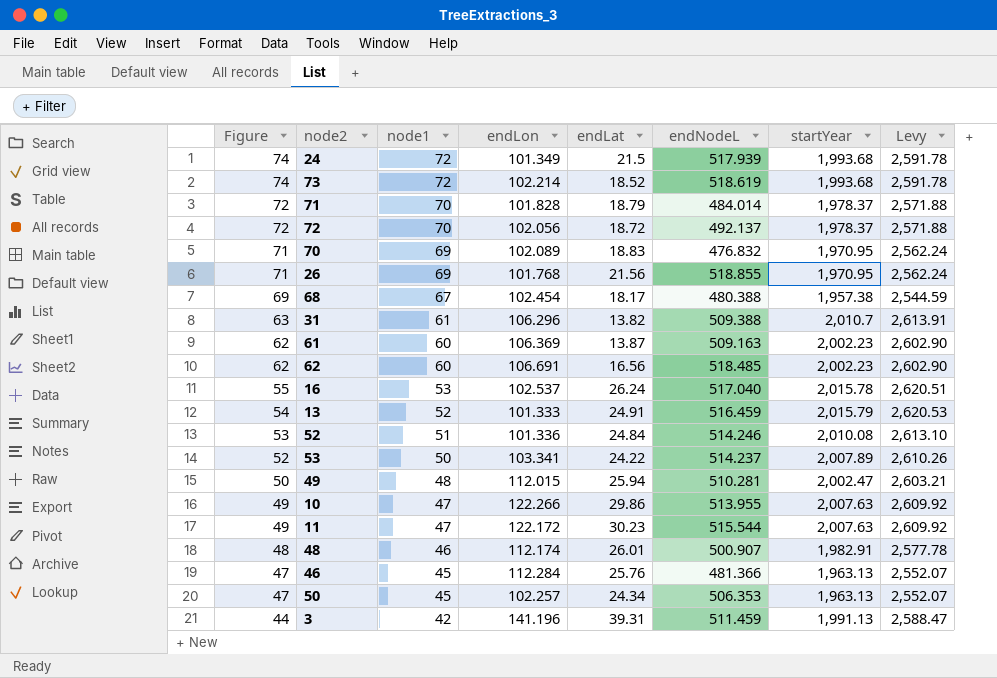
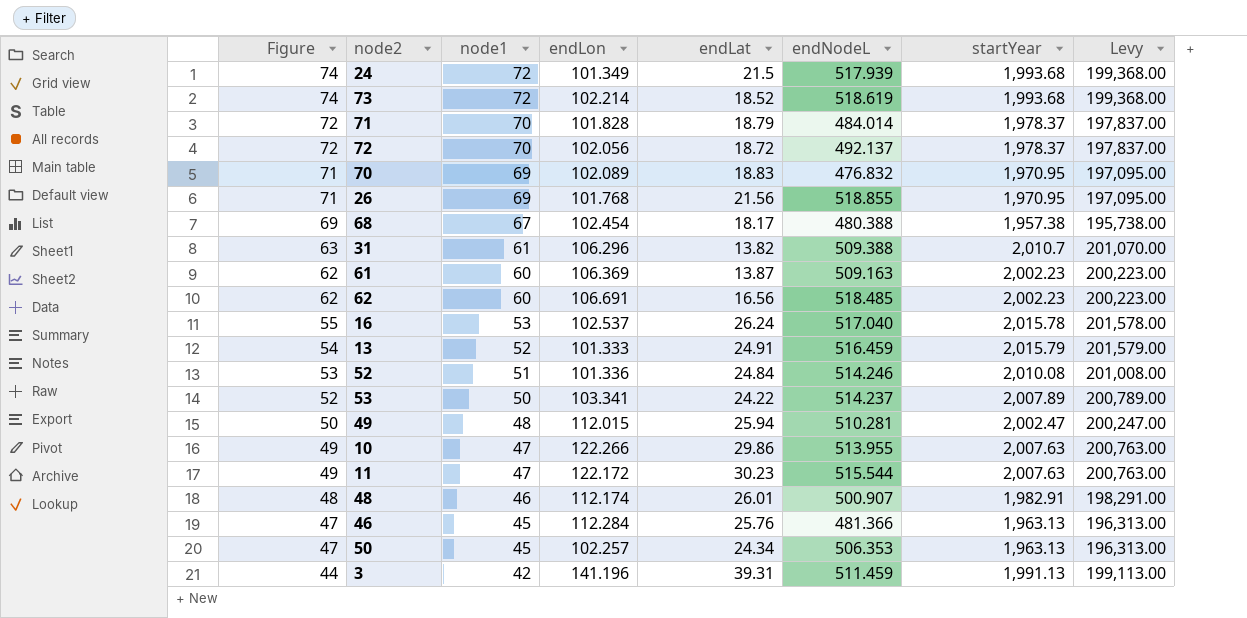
column Levy | formula: [startYear] * 1.3 -> [startYear] * 100

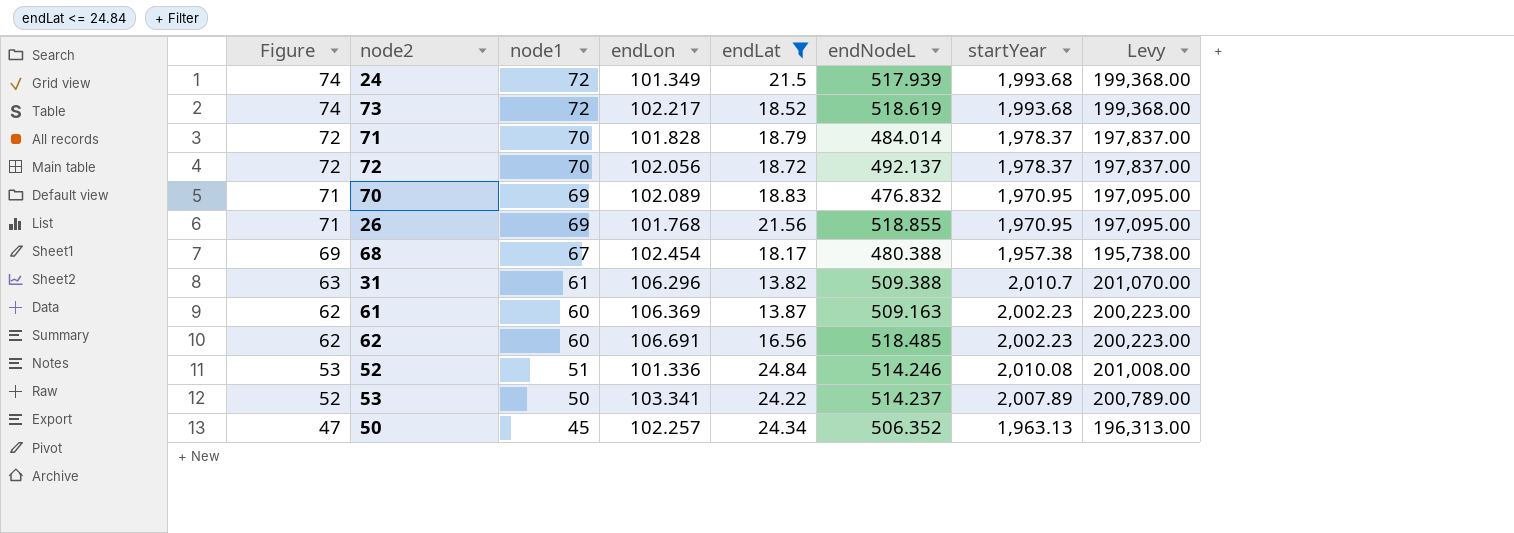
filter: none -> endLat <= 24.84
73 | endLon: 102.214 -> 102.217
50 | endNodeL: 506.353 -> 506.352

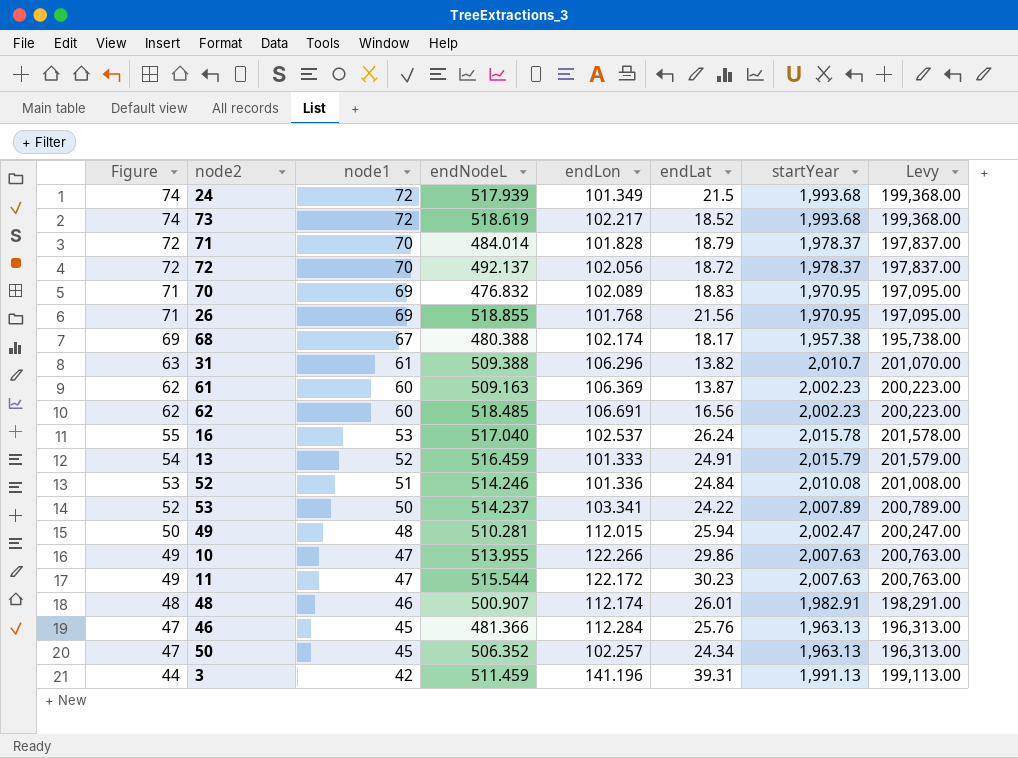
filter: endLat <= 24.84 -> none
column endNodeL | position: 6 -> 4
68 | endLon: 102.454 -> 102.174

